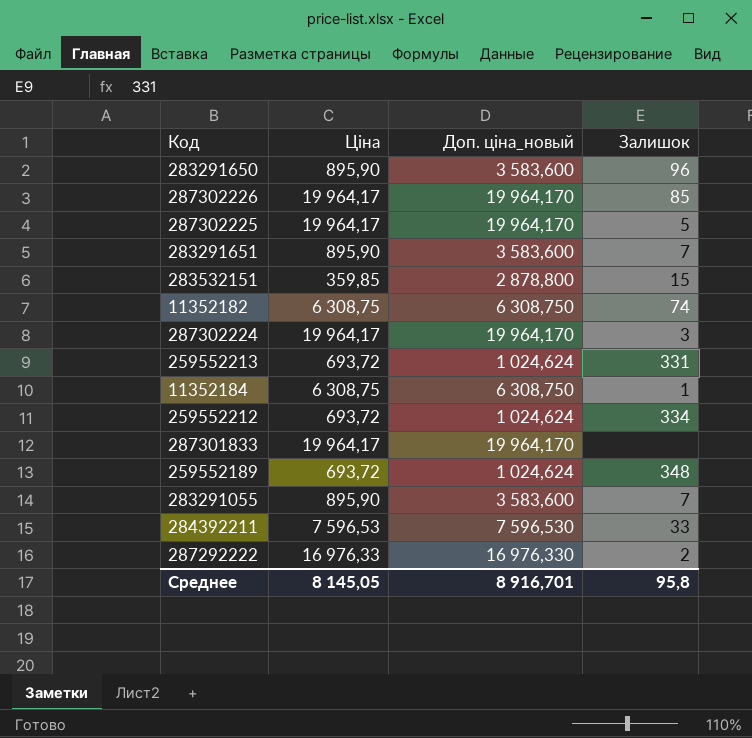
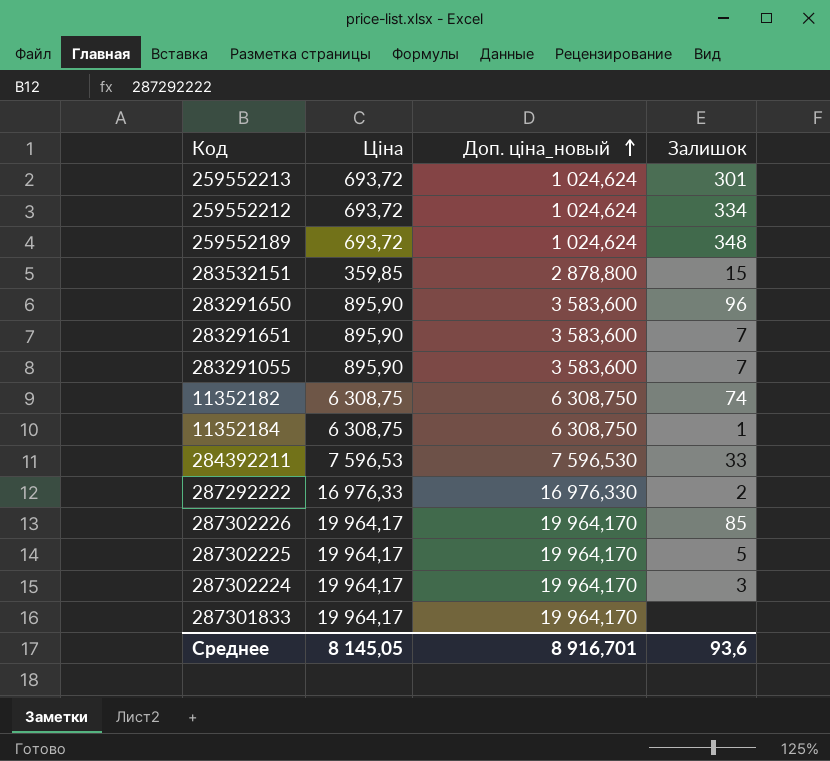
row order: none -> Доп. ціна_новый ascending
259552213 | Залишок: 331 -> 301
Среднее | Залишок: 95,8 -> 93,6

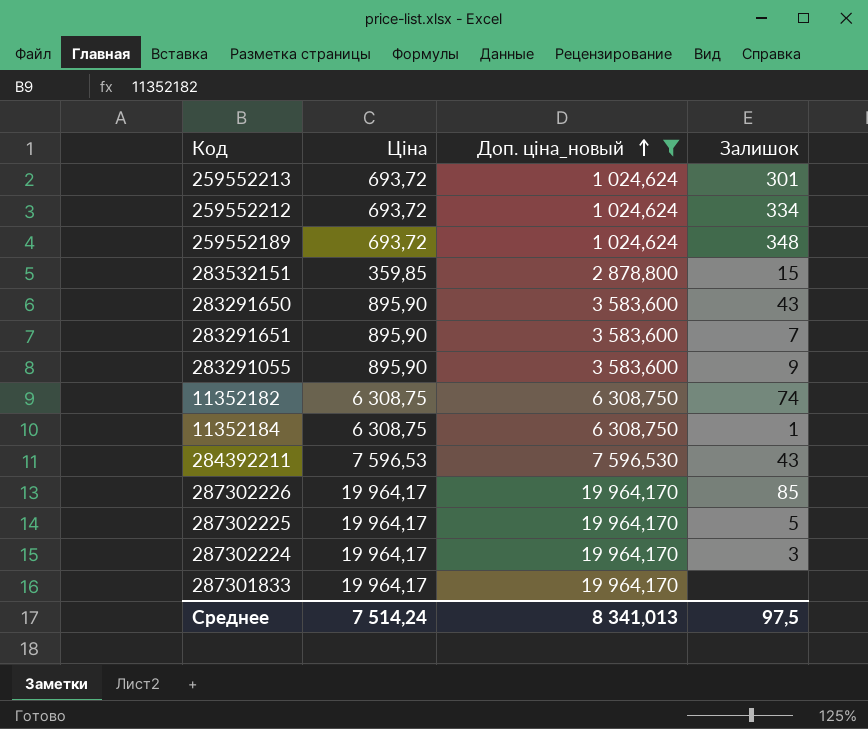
filter: none -> Доп. ціна_новый != 16 976,330
283291650 | Залишок: 96 -> 43
283291055 | Залишок: 7 -> 9
284392211 | Залишок: 33 -> 43
Среднее | Ціна: 8 145,05 -> 7 514,24
Среднее | Доп. ціна_новый: 8 916,701 -> 8 341,013
Среднее | Залишок: 93,6 -> 97,5

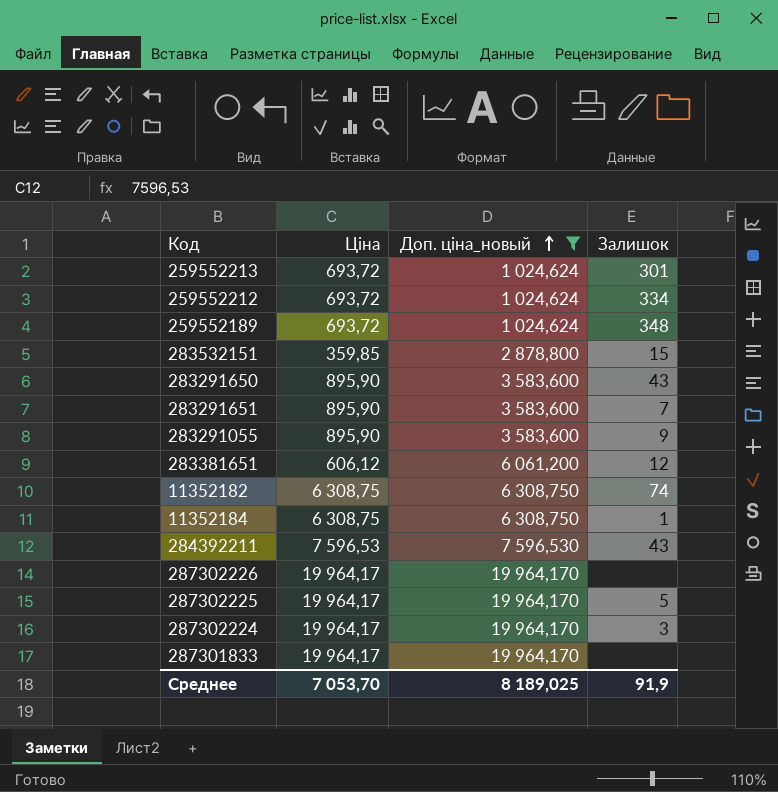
row 283381651: none -> 606,12 | 6 061,200 | 12
287302226 | Залишок: 85 -> none
Среднее | Ціна: 7 514,24 -> 7 053,70
Среднее | Доп. ціна_новый: 8 341,013 -> 8 189,025
Среднее | Залишок: 97,5 -> 91,9

